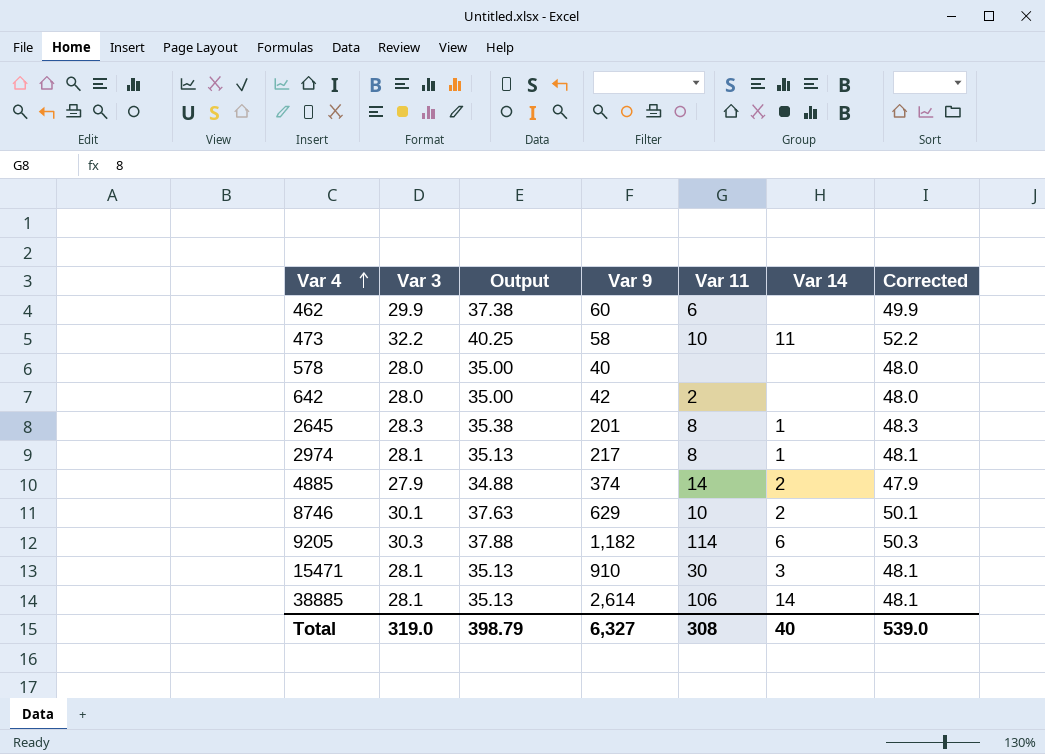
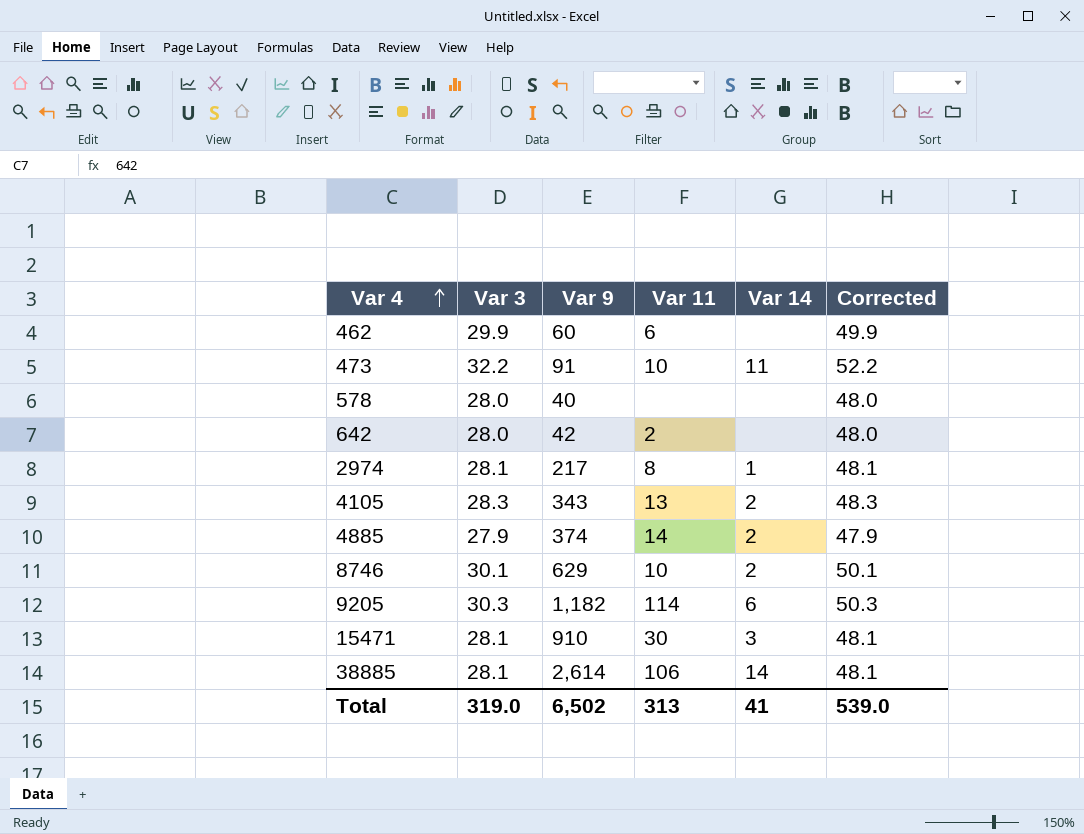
column Output | formula: [Var 3] * 1.25 -> none
row 2645: 28.3 | 35.38 | 201 | 8 | 1 | 48.3 -> none
473 | Var 9: 58 -> 91
row 4105: none -> 28.3 | 343 | 13 | 2 | 48.3
Total | Var 9: 6,327 -> 6,502
Total | Var 11: 308 -> 313
Total | Var 14: 40 -> 41

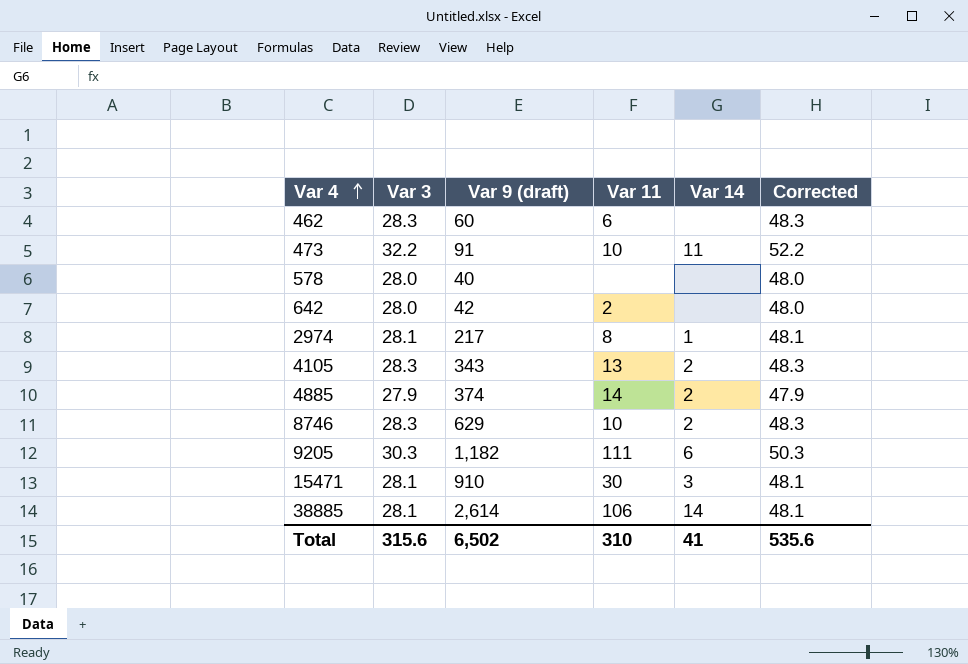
column name: Var 9 -> Var 9 (draft)
462 | Var 3: 29.9 -> 28.3
462 | Corrected: 49.9 -> 48.3
8746 | Var 3: 30.1 -> 28.3
8746 | Corrected: 50.1 -> 48.3
9205 | Var 11: 114 -> 111
Total | Var 3: 319.0 -> 315.6
Total | Var 11: 313 -> 310
Total | Corrected: 539.0 -> 535.6

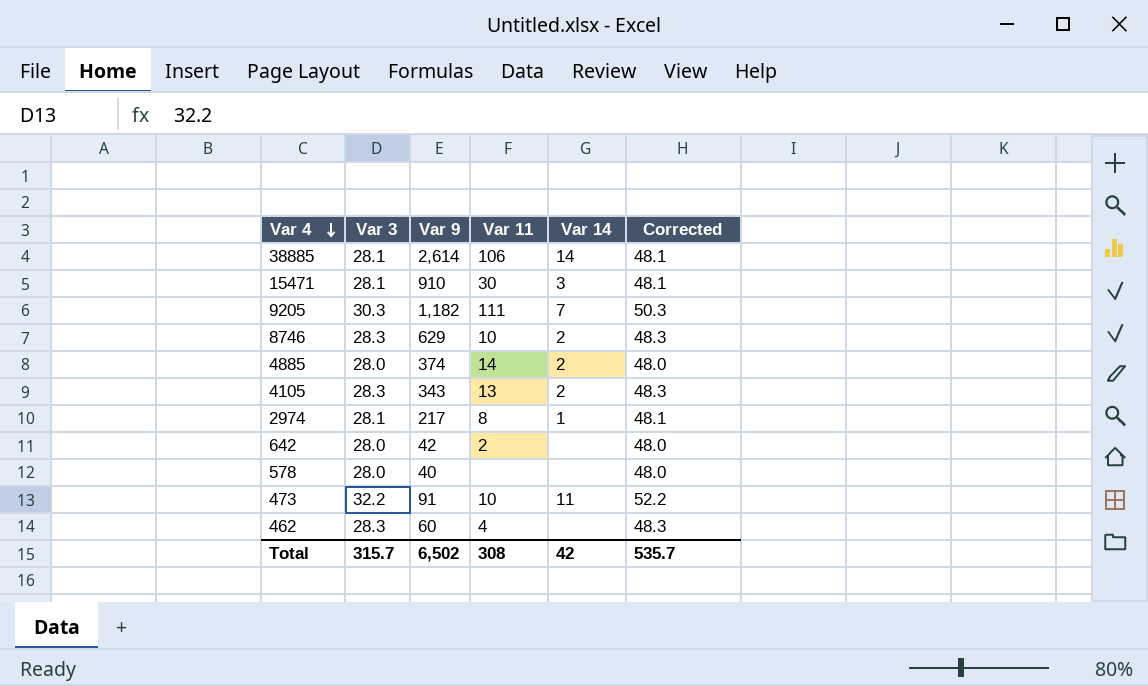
row order: Var 4 ascending -> Var 4 descending
column name: Var 9 (draft) -> Var 9
9205 | Var 14: 6 -> 7
4885 | Var 3: 27.9 -> 28.0
4885 | Corrected: 47.9 -> 48.0
462 | Var 11: 6 -> 4
Total | Var 3: 315.6 -> 315.7
Total | Var 11: 310 -> 308
Total | Var 14: 41 -> 42
Total | Corrected: 535.6 -> 535.7

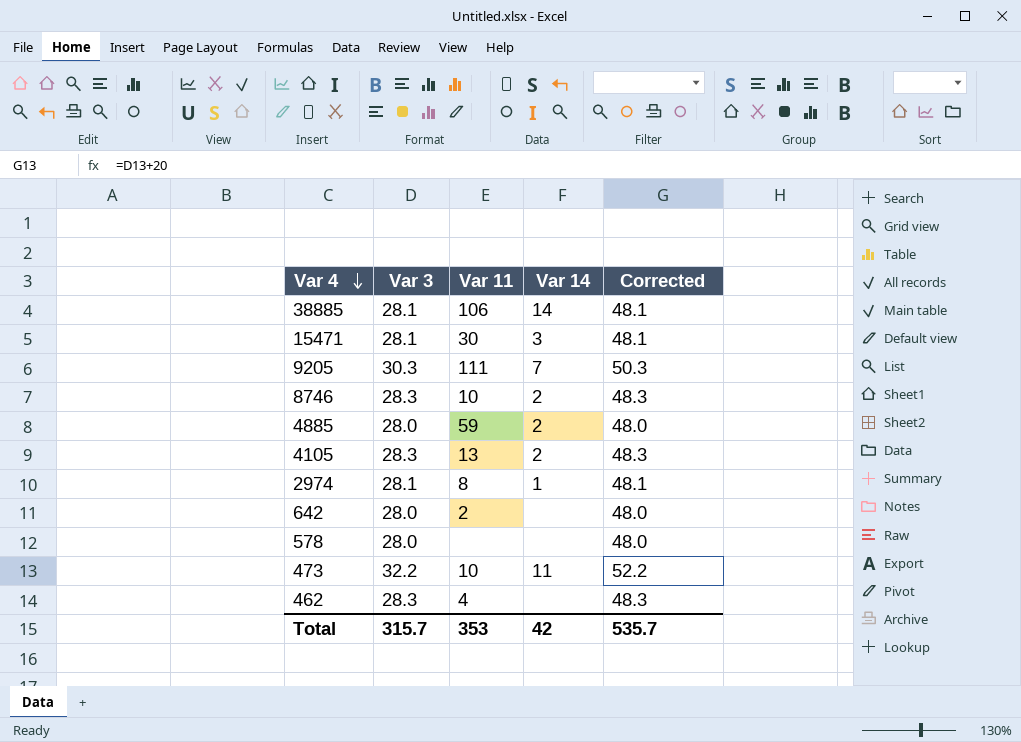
column Var 9 | position: 3 -> none
4885 | Var 11: 14 -> 59
Total | Var 11: 308 -> 353

